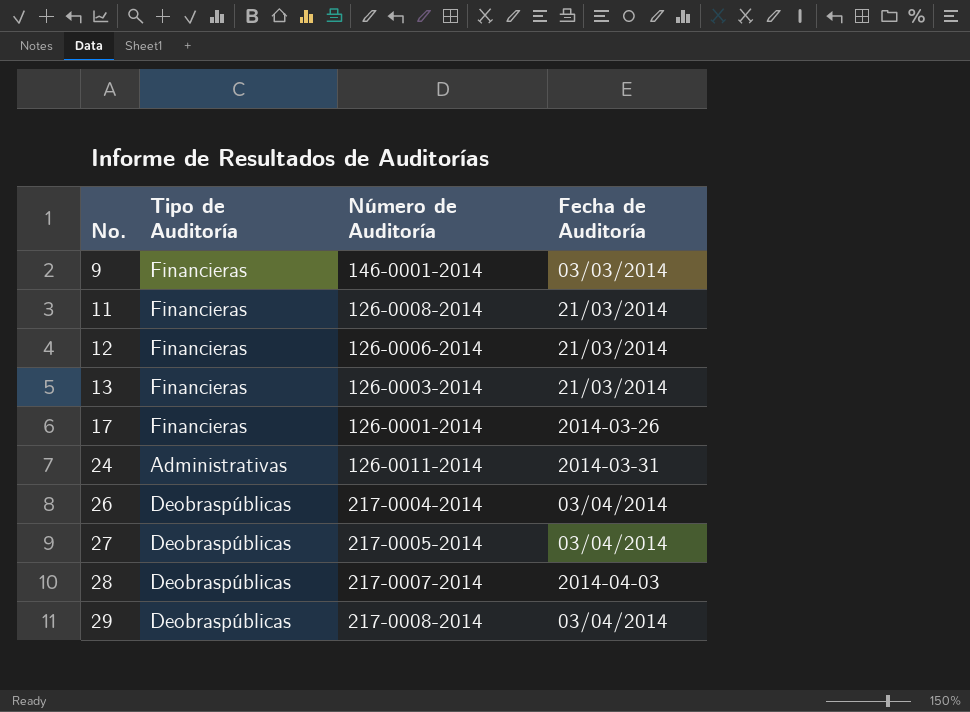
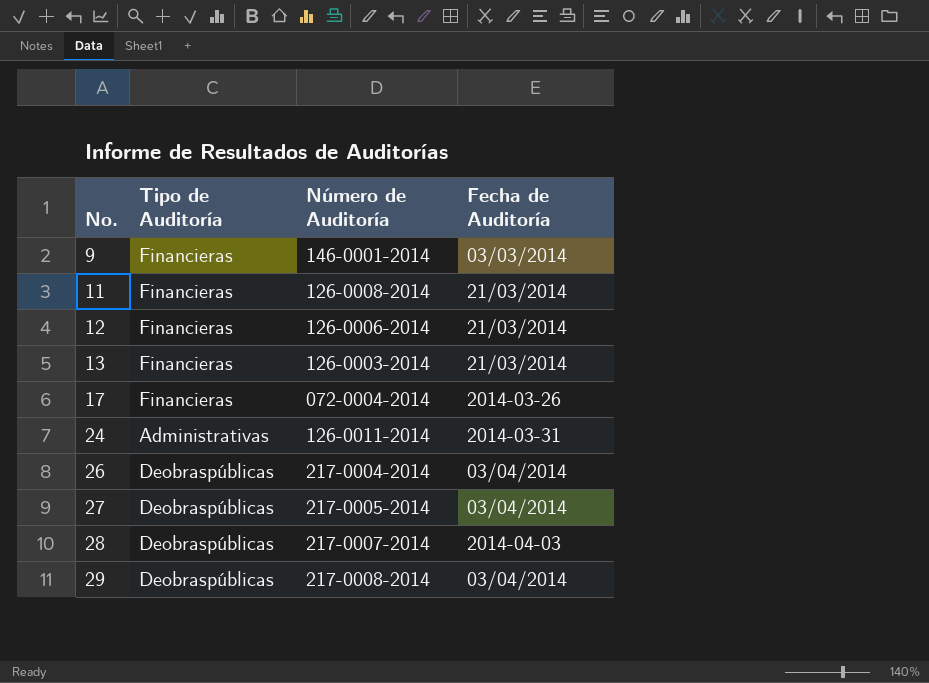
17 | Número de Auditoría: 126-0001-2014 -> 072-0004-2014

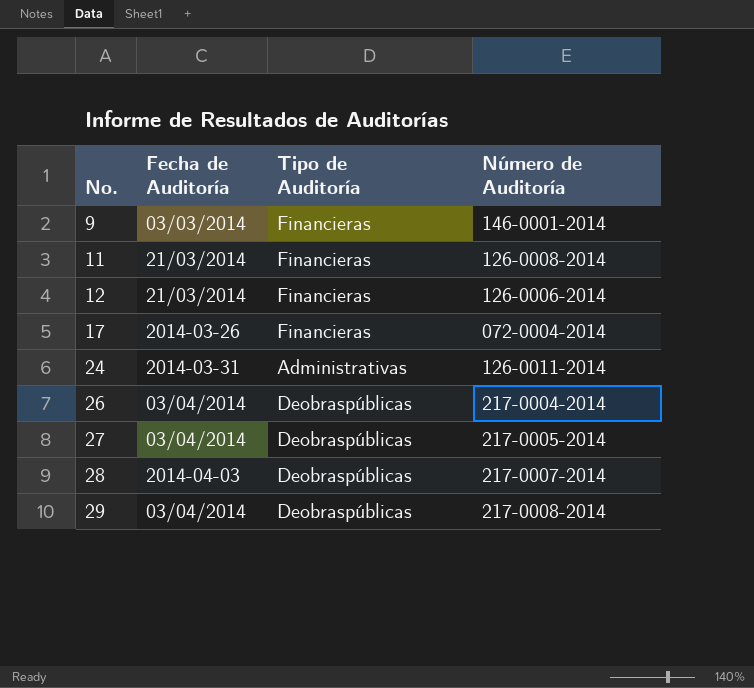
column Fecha de Auditoría | position: 4 -> 2
row 13: Financieras | 126-0003-2014 | 21/03/2014 -> none

